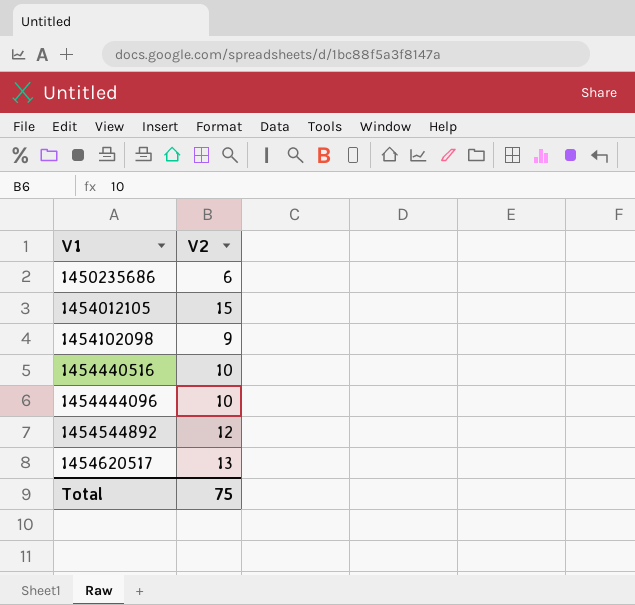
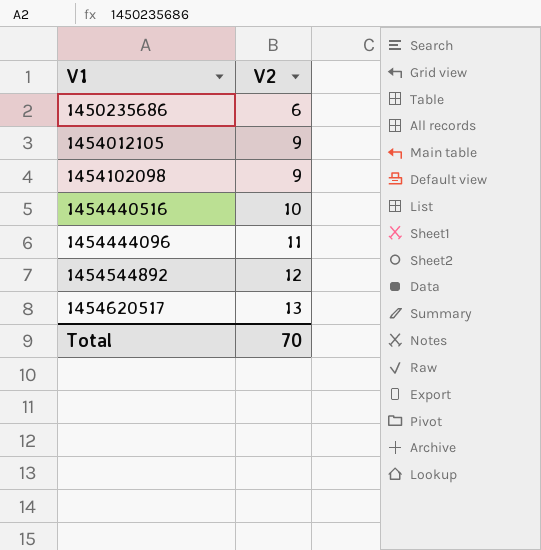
1454012105 | V2: 15 -> 9
1454444096 | V2: 10 -> 11
Total | V2: 75 -> 70

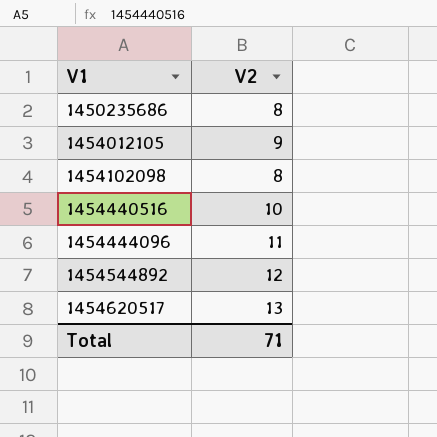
1450235686 | V2: 6 -> 8
1454102098 | V2: 9 -> 8
Total | V2: 70 -> 71

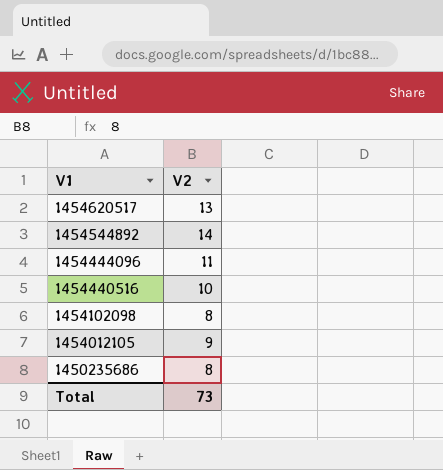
row order: V1 ascending -> V1 descending
1454544892 | V2: 12 -> 14
Total | V2: 71 -> 73

